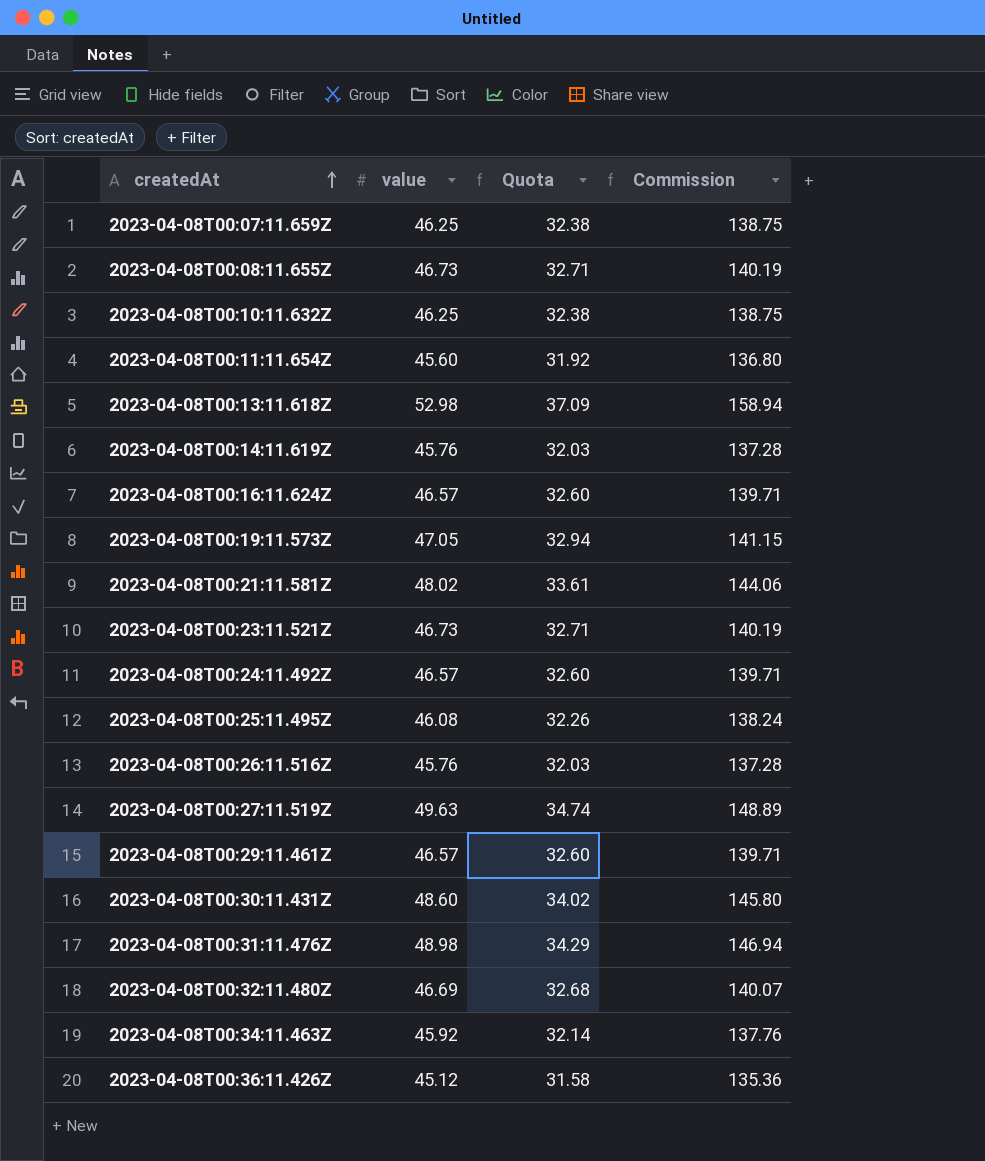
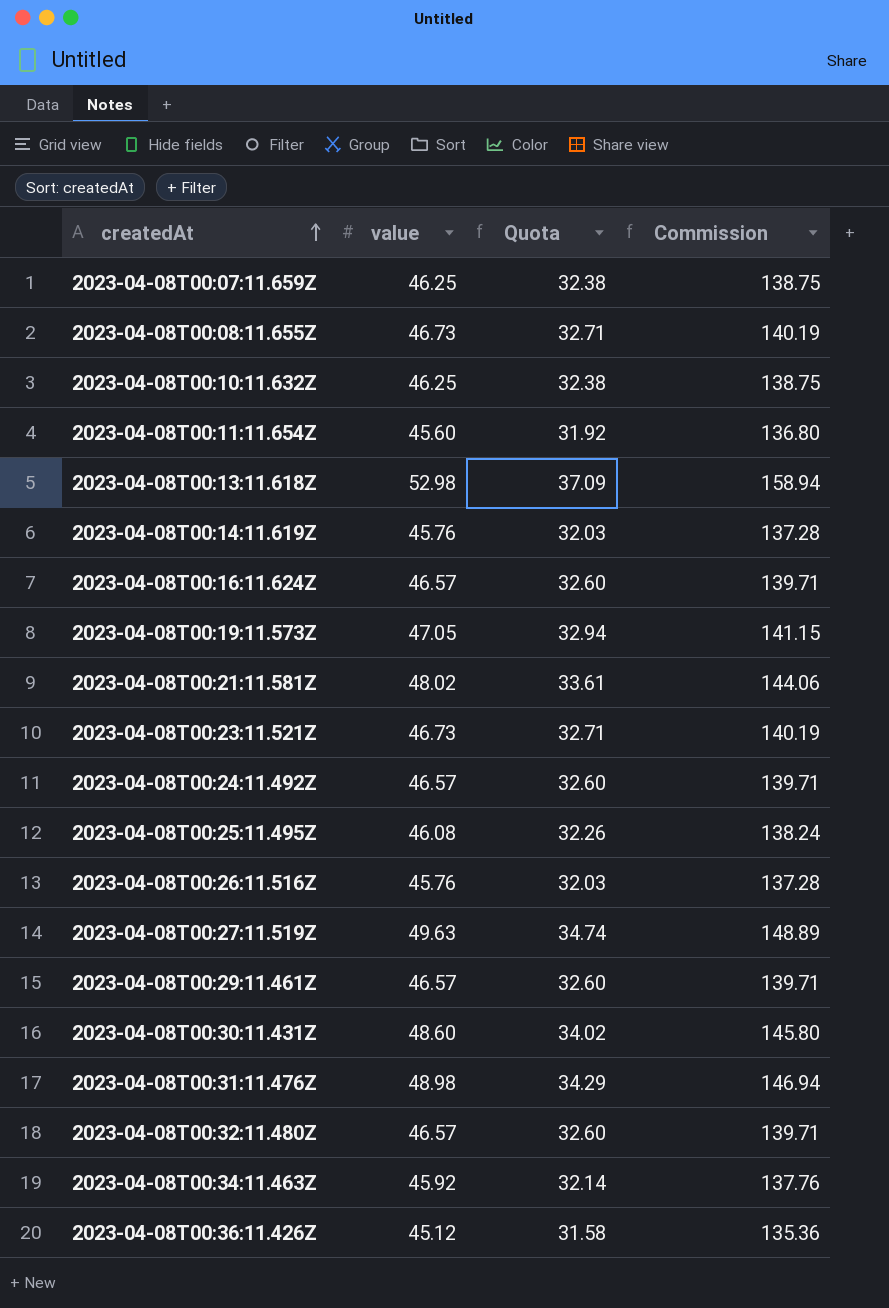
2023-04-08T00:32:11.480Z | value: 46.69 -> 46.57
2023-04-08T00:32:11.480Z | Quota: 32.68 -> 32.60
2023-04-08T00:32:11.480Z | Commission: 140.07 -> 139.71

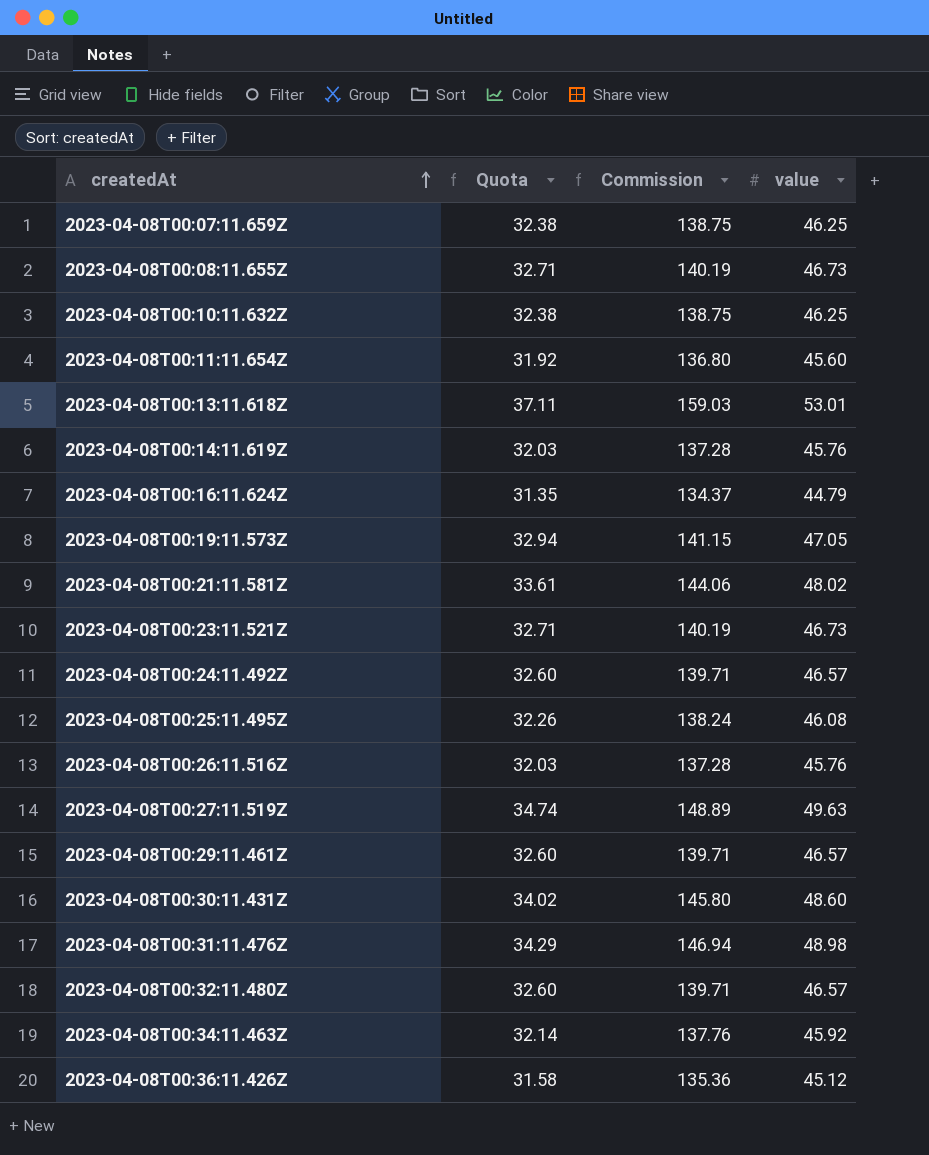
column value | position: 2 -> 4
2023-04-08T00:13:11.618Z | Quota: 37.09 -> 37.11
2023-04-08T00:13:11.618Z | Commission: 158.94 -> 159.03
2023-04-08T00:13:11.618Z | value: 52.98 -> 53.01
2023-04-08T00:16:11.624Z | Quota: 32.60 -> 31.35
2023-04-08T00:16:11.624Z | Commission: 139.71 -> 134.37
2023-04-08T00:16:11.624Z | value: 46.57 -> 44.79

